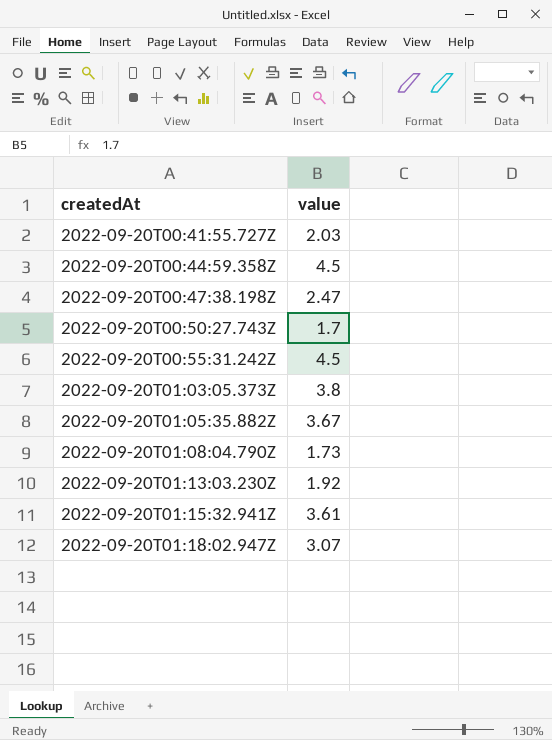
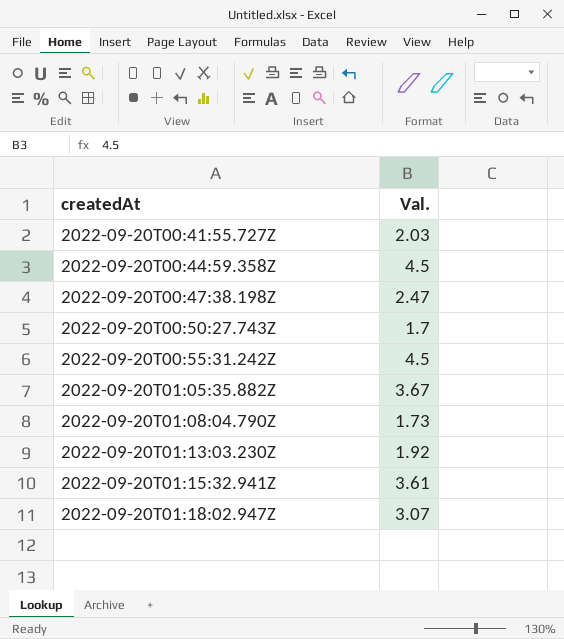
column name: value -> Val.
row 2022-09-20T01:03:05.373Z: 3.8 -> none

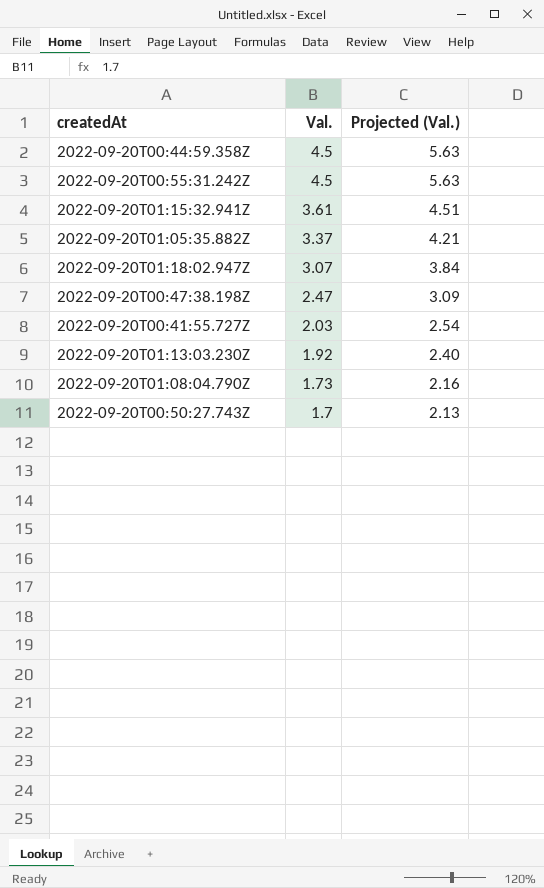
row order: createdAt ascending -> Val. descending
column Projected (Val.) | formula: none -> [Val.] * 1.25
2022-09-20T01:05:35.882Z | Val.: 3.67 -> 3.37

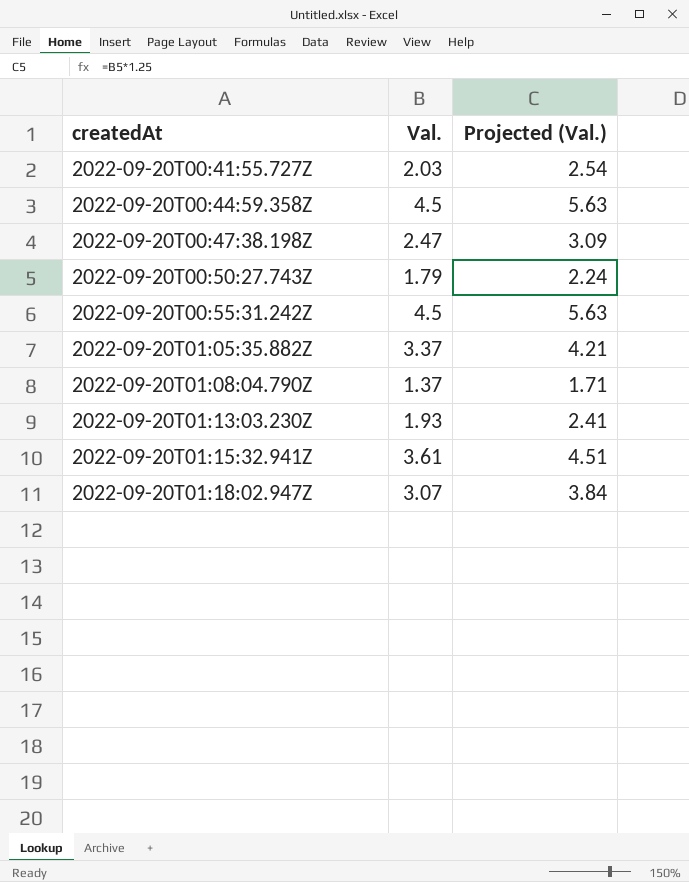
row order: Val. descending -> createdAt ascending
2022-09-20T00:50:27.743Z | Val.: 1.7 -> 1.79
2022-09-20T00:50:27.743Z | Projected (Val.): 2.13 -> 2.24
2022-09-20T01:08:04.790Z | Val.: 1.73 -> 1.37
2022-09-20T01:08:04.790Z | Projected (Val.): 2.16 -> 1.71
2022-09-20T01:13:03.230Z | Val.: 1.92 -> 1.93
2022-09-20T01:13:03.230Z | Projected (Val.): 2.40 -> 2.41

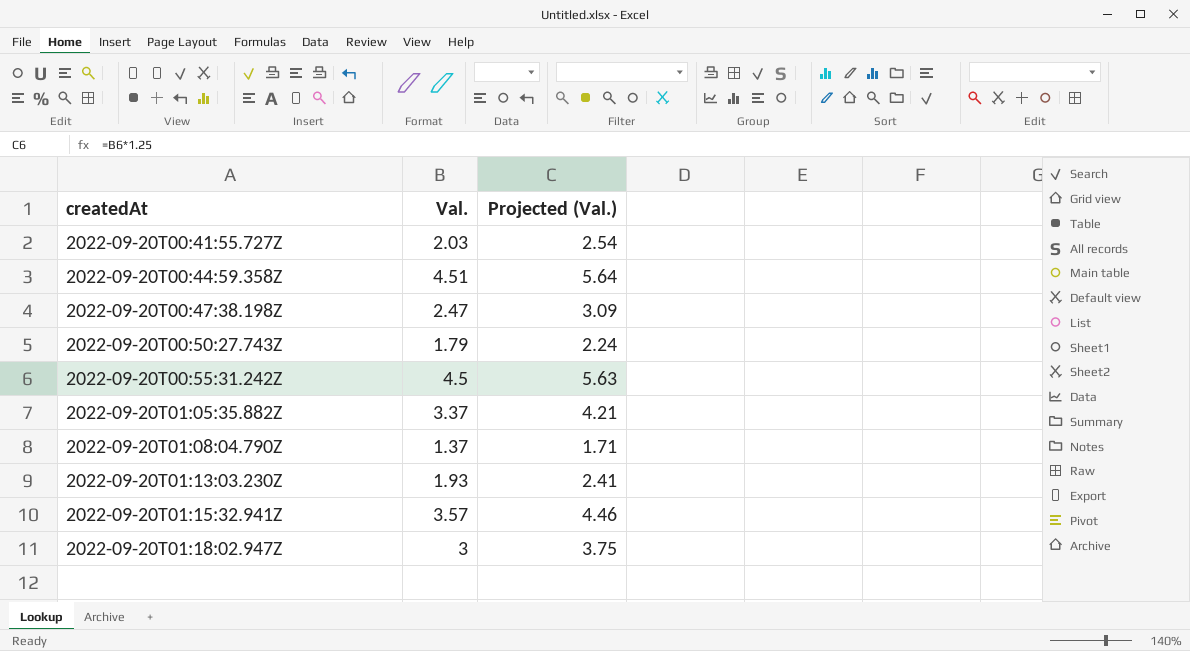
2022-09-20T00:44:59.358Z | Val.: 4.5 -> 4.51
2022-09-20T00:44:59.358Z | Projected (Val.): 5.63 -> 5.64
2022-09-20T01:15:32.941Z | Val.: 3.61 -> 3.57
2022-09-20T01:15:32.941Z | Projected (Val.): 4.51 -> 4.46
2022-09-20T01:18:02.947Z | Val.: 3.07 -> 3
2022-09-20T01:18:02.947Z | Projected (Val.): 3.84 -> 3.75

